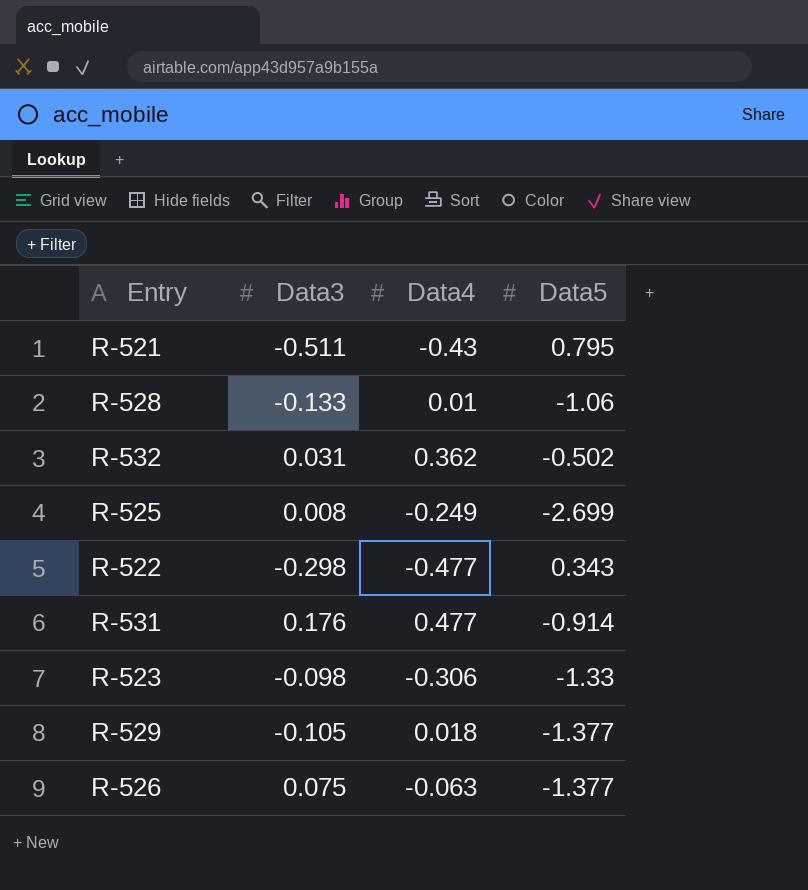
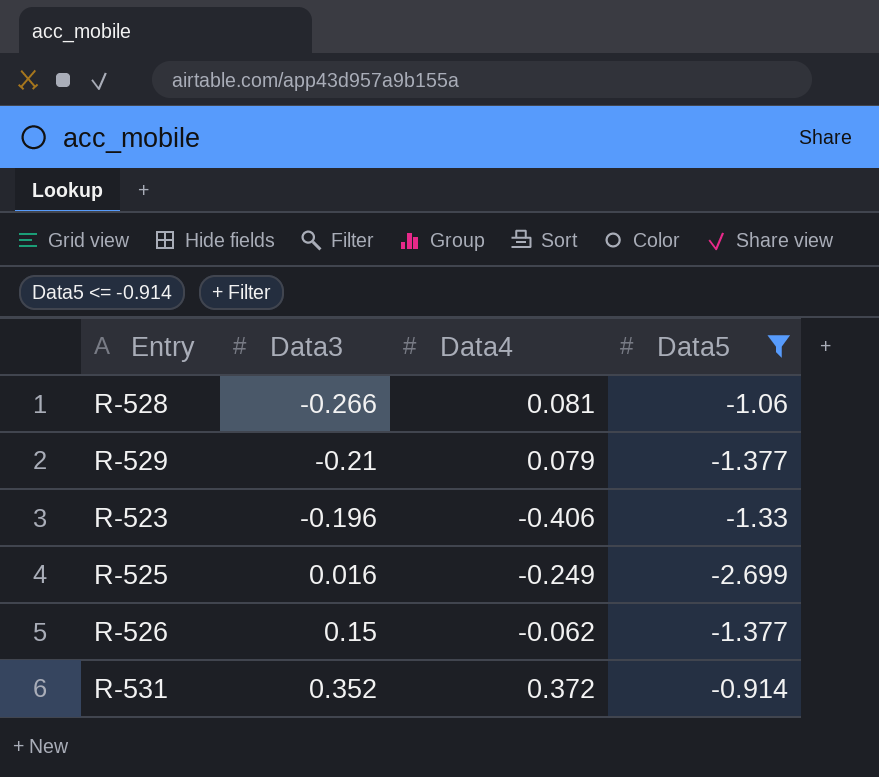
filter: none -> Data5 <= -0.914
row order: none -> Data3 ascending
R-528 | Data3: -0.133 -> -0.266
R-528 | Data4: 0.01 -> 0.081
R-529 | Data3: -0.105 -> -0.21
R-529 | Data4: 0.018 -> 0.079
R-523 | Data3: -0.098 -> -0.196
R-523 | Data4: -0.306 -> -0.406
R-525 | Data3: 0.008 -> 0.016
R-526 | Data3: 0.075 -> 0.15
R-526 | Data4: -0.063 -> -0.062
R-531 | Data3: 0.176 -> 0.352
R-531 | Data4: 0.477 -> 0.372

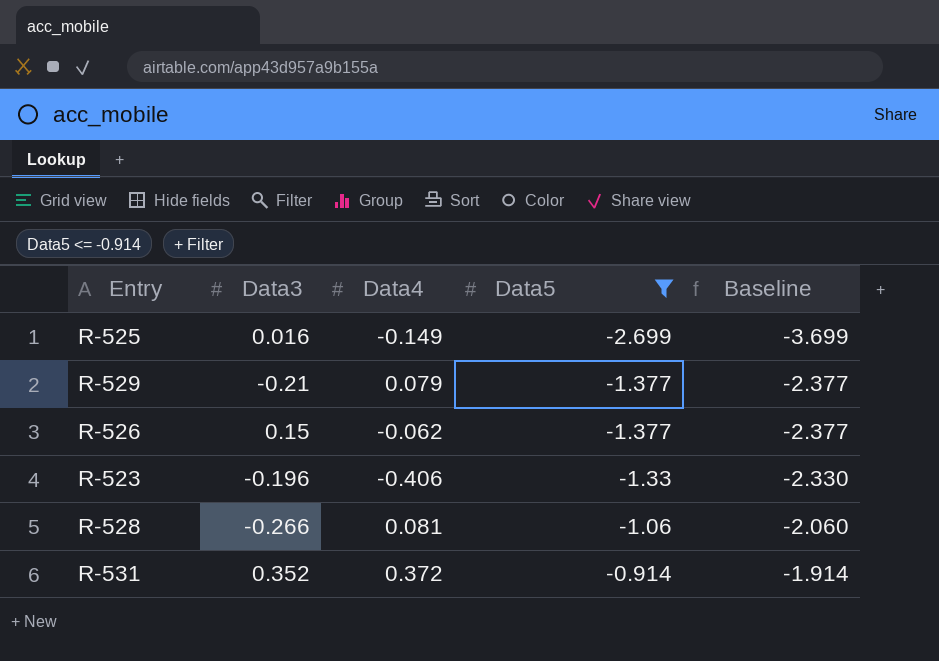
row order: Data3 ascending -> Data5 ascending
column Baseline | formula: none -> [Data5] - 1
R-525 | Data4: -0.249 -> -0.149

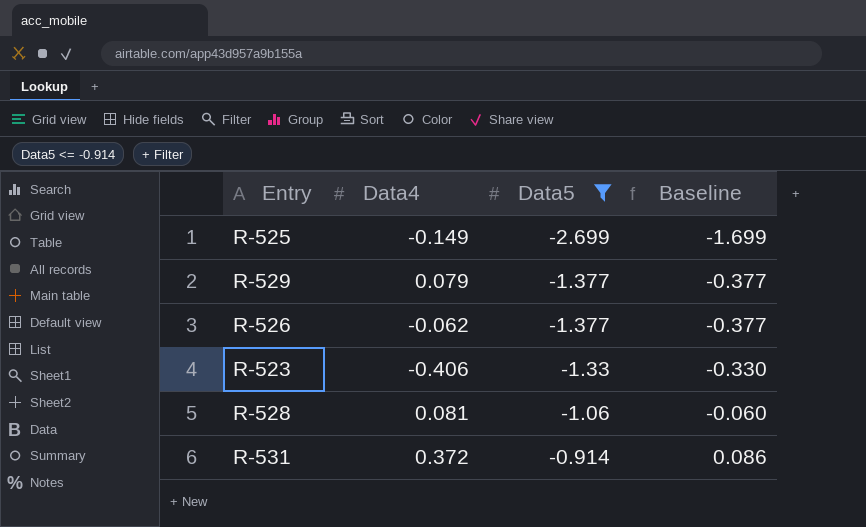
column Data3 | position: 2 -> none
column Baseline | formula: [Data5] - 1 -> [Data5] + 1

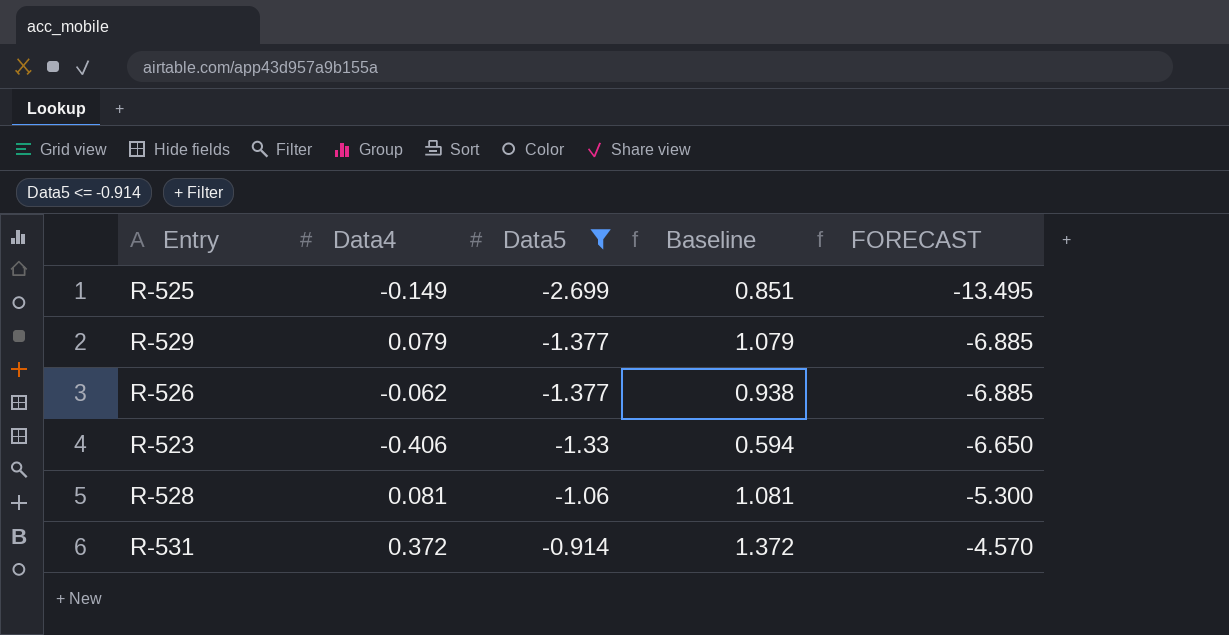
column Baseline | formula: [Data5] + 1 -> [Data4] + 1
column FORECAST | formula: none -> [Data5] * 5

